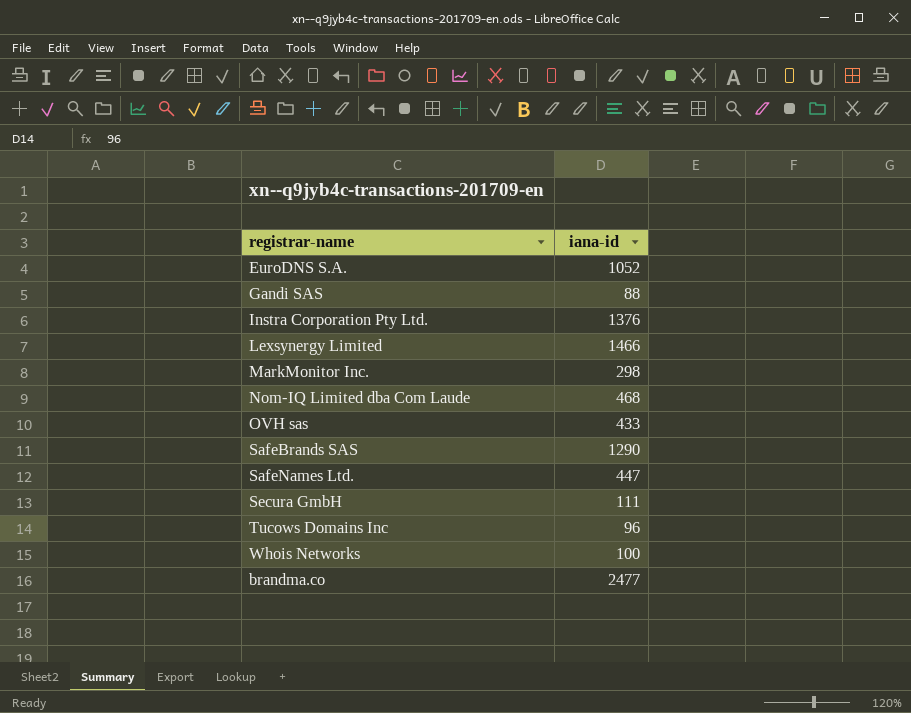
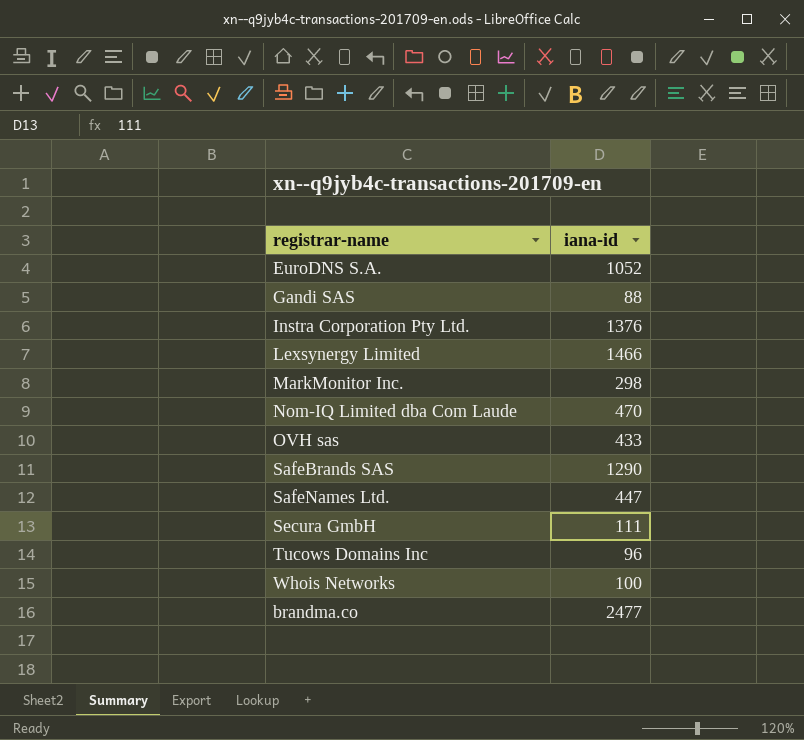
Nom-IQ Limited dba Com Laude | iana-id: 468 -> 470

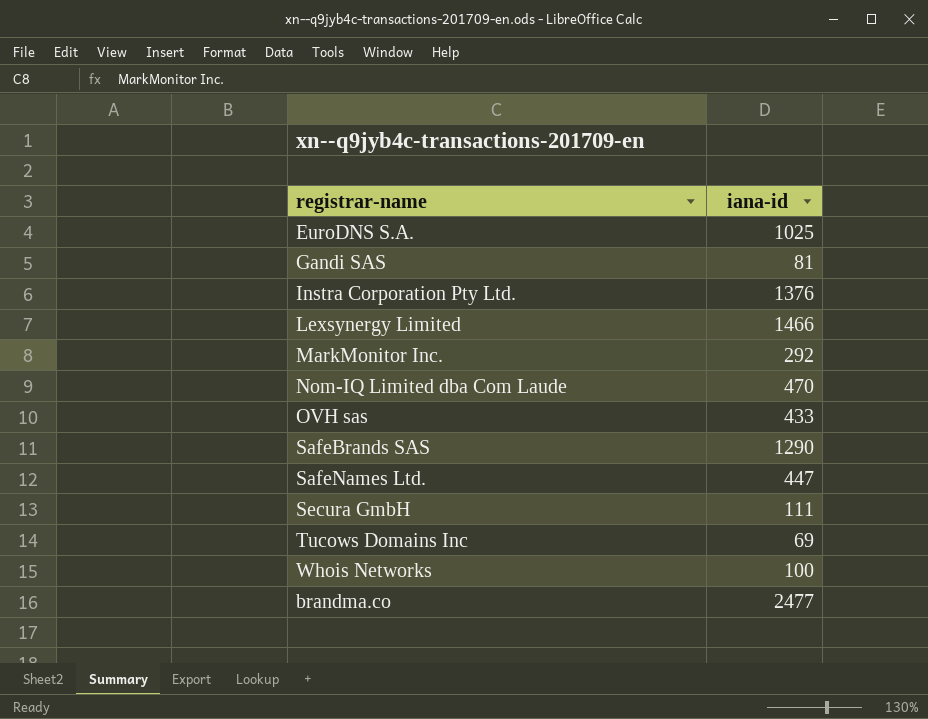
EuroDNS S.A. | iana-id: 1052 -> 1025
Gandi SAS | iana-id: 88 -> 81
MarkMonitor Inc. | iana-id: 298 -> 292
Tucows Domains Inc | iana-id: 96 -> 69

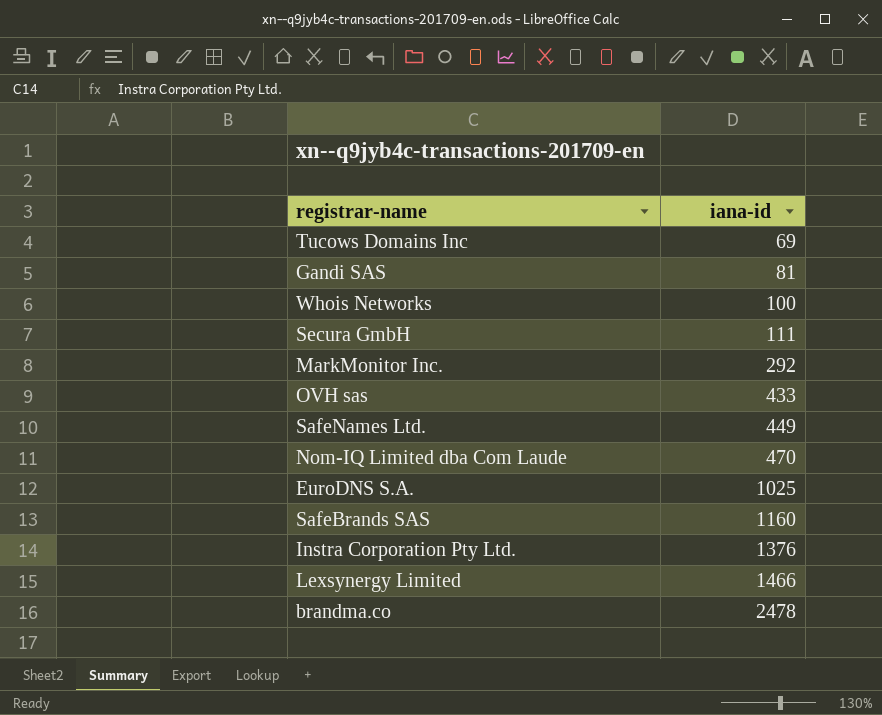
row order: none -> iana-id ascending
SafeNames Ltd. | iana-id: 447 -> 449
SafeBrands SAS | iana-id: 1290 -> 1160
brandma.co | iana-id: 2477 -> 2478

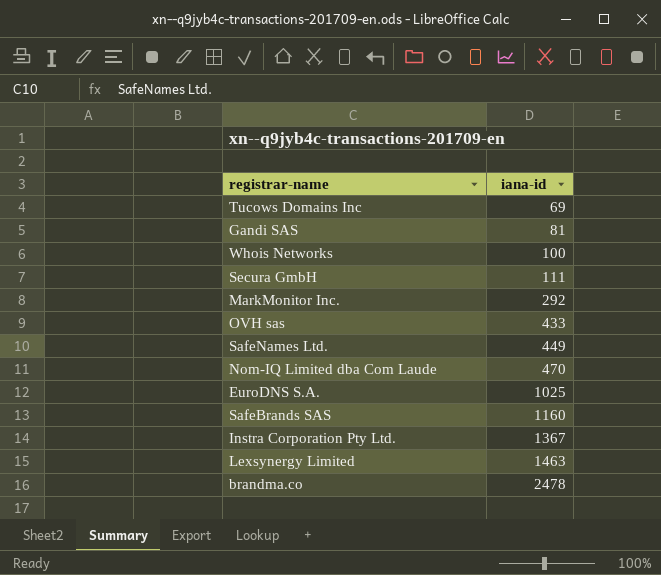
Instra Corporation Pty Ltd. | iana-id: 1376 -> 1367
Lexsynergy Limited | iana-id: 1466 -> 1463

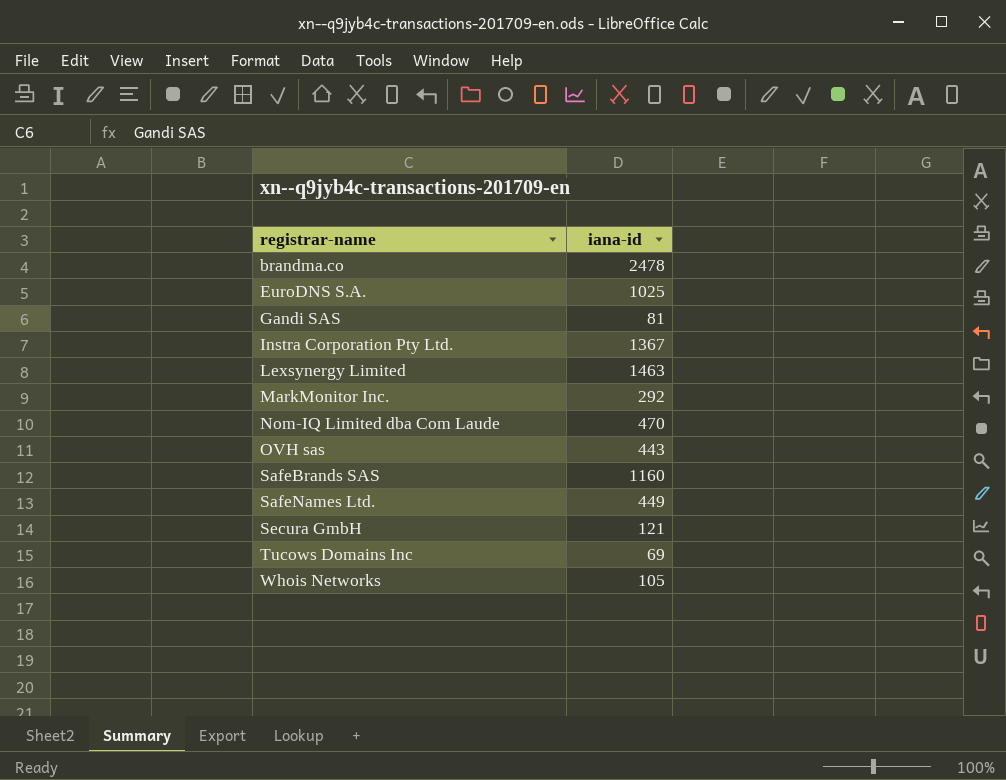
row order: iana-id ascending -> registrar-name ascending
OVH sas | iana-id: 433 -> 443
Secura GmbH | iana-id: 111 -> 121
Whois Networks | iana-id: 100 -> 105

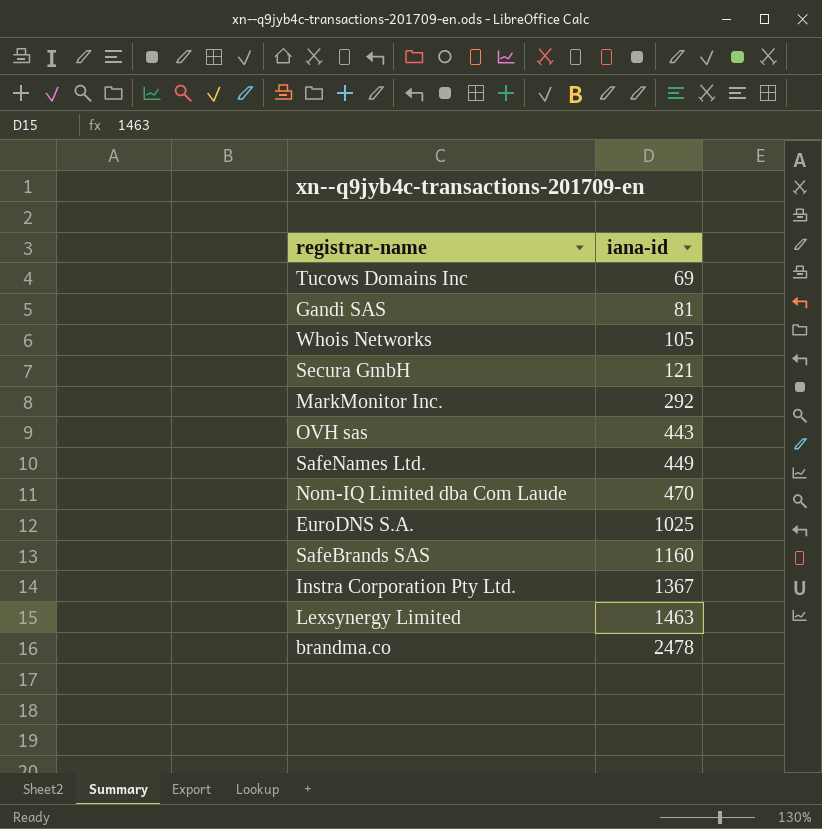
row order: registrar-name ascending -> iana-id ascending

